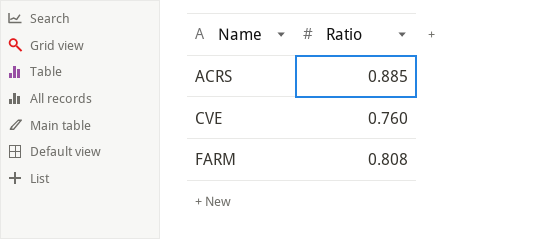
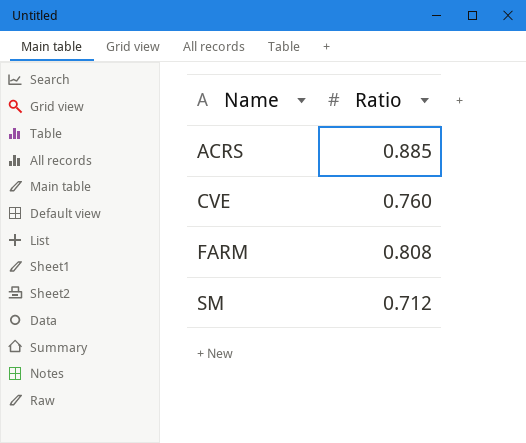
row SM: none -> 0.712

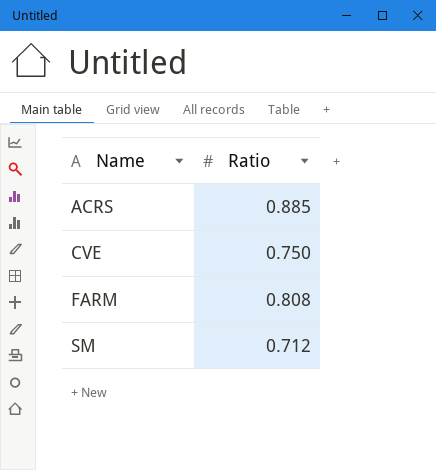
CVE | Ratio: 0.760 -> 0.750

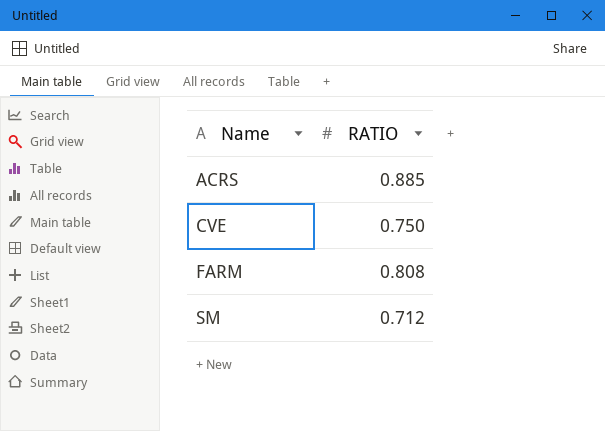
column name: Ratio -> RATIO

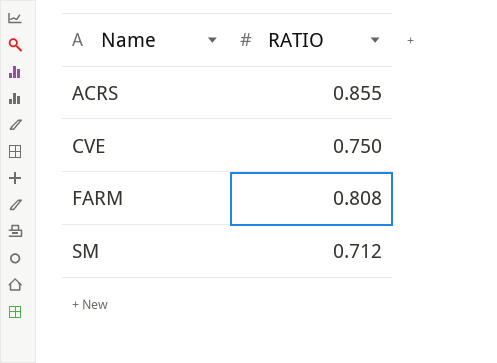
ACRS | RATIO: 0.885 -> 0.855

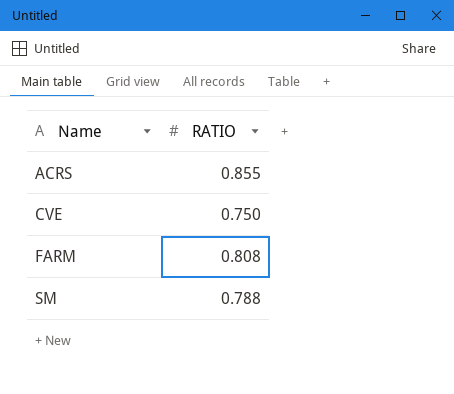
SM | RATIO: 0.712 -> 0.788

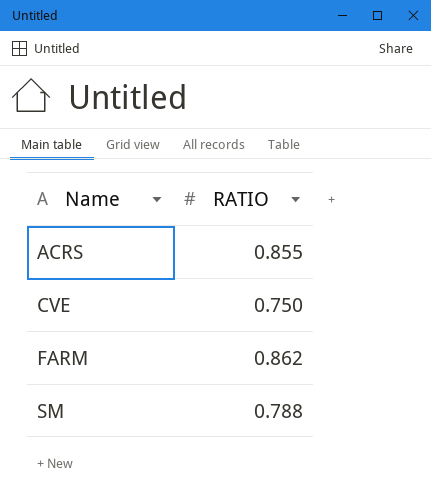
FARM | RATIO: 0.808 -> 0.862

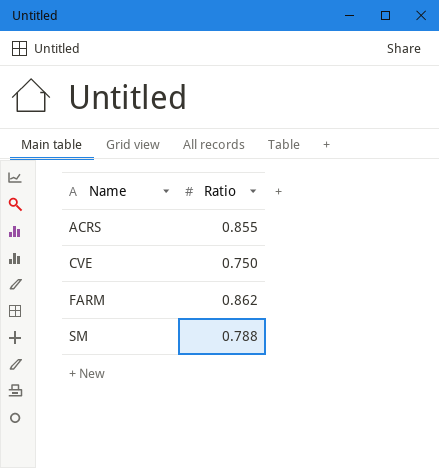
column name: RATIO -> Ratio

